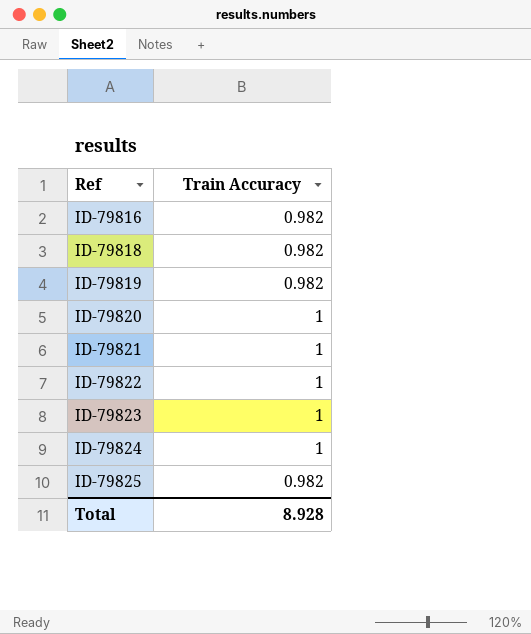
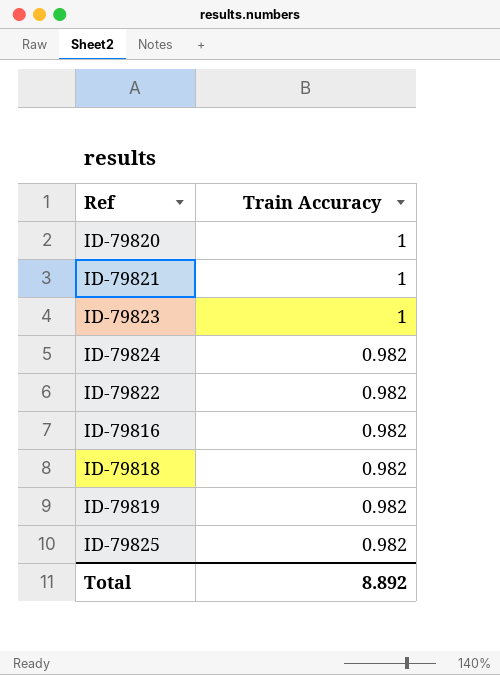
row order: Ref ascending -> Train Accuracy descending
ID-79824 | Train Accuracy: 1 -> 0.982
ID-79822 | Train Accuracy: 1 -> 0.982
Total | Train Accuracy: 8.928 -> 8.892

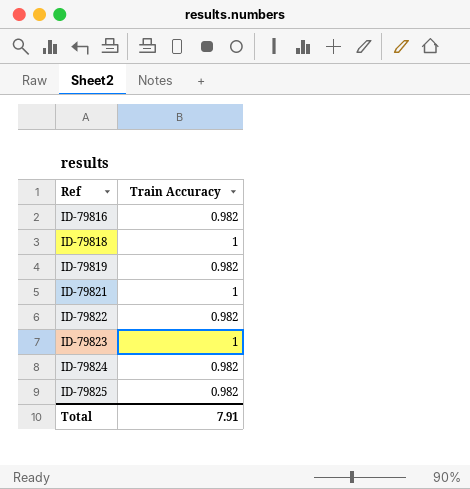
row order: Train Accuracy descending -> Ref ascending
row ID-79820: 1 -> none
ID-79818 | Train Accuracy: 0.982 -> 1
Total | Train Accuracy: 8.892 -> 7.91

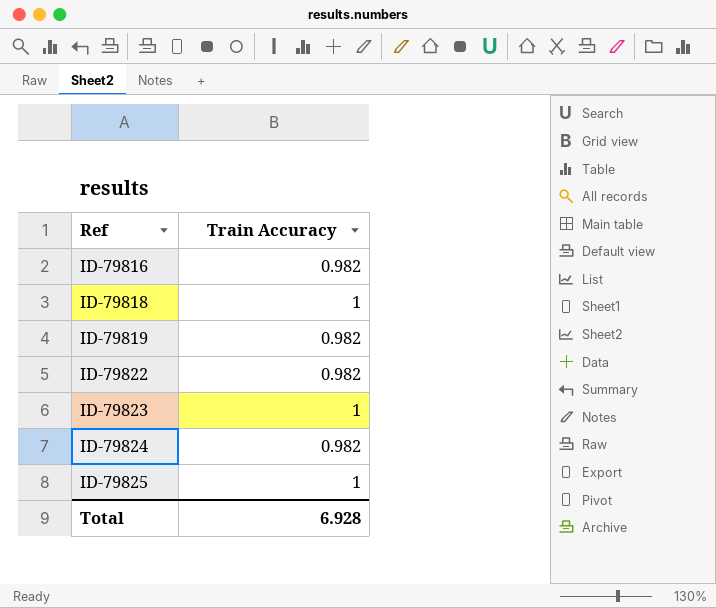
row ID-79821: 1 -> none
ID-79825 | Train Accuracy: 0.982 -> 1
Total | Train Accuracy: 7.91 -> 6.928

